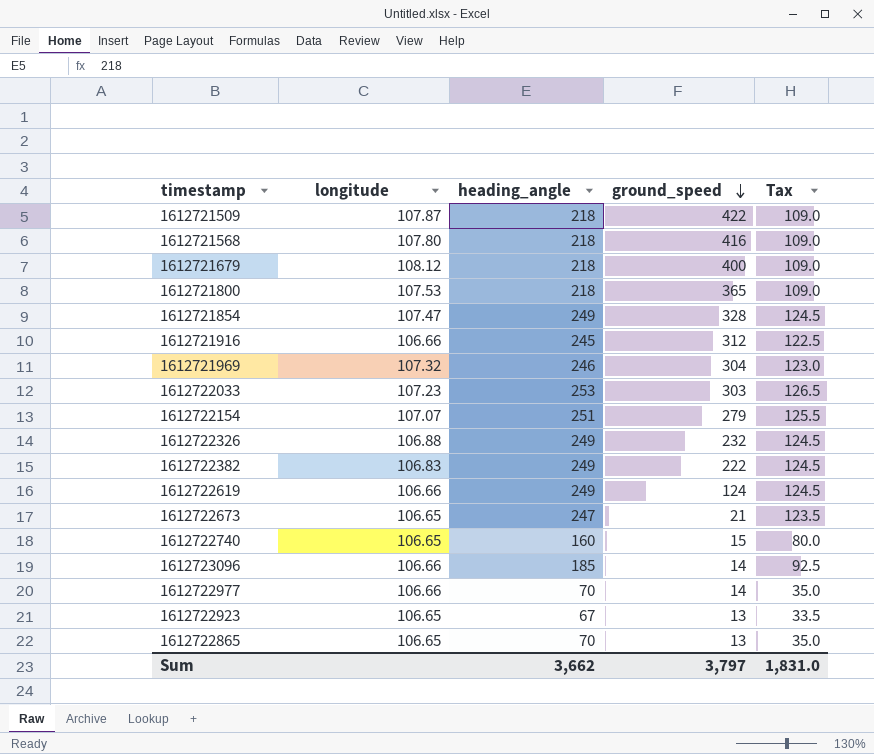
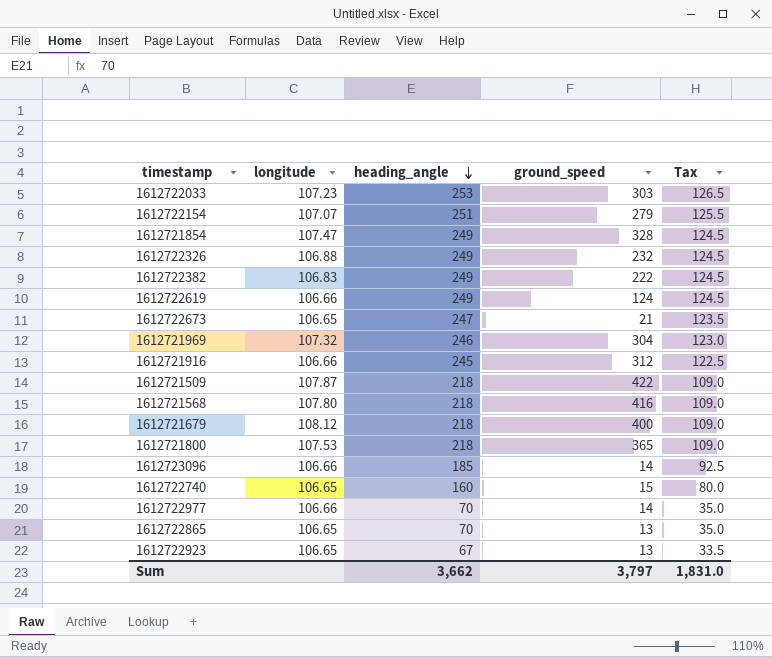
row order: ground_speed descending -> heading_angle descending

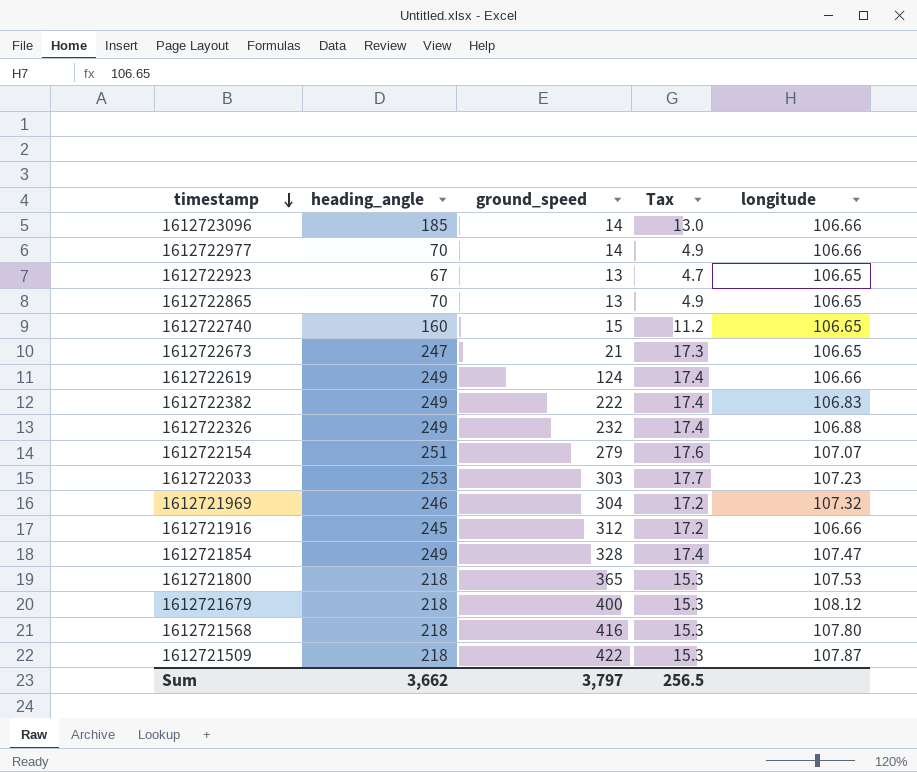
row order: heading_angle descending -> timestamp descending
column Tax | formula: [heading_angle] * 0.5 -> [heading_angle] * 0.07
column longitude | position: 2 -> 5
Sum | Tax: 1,831.0 -> 256.5

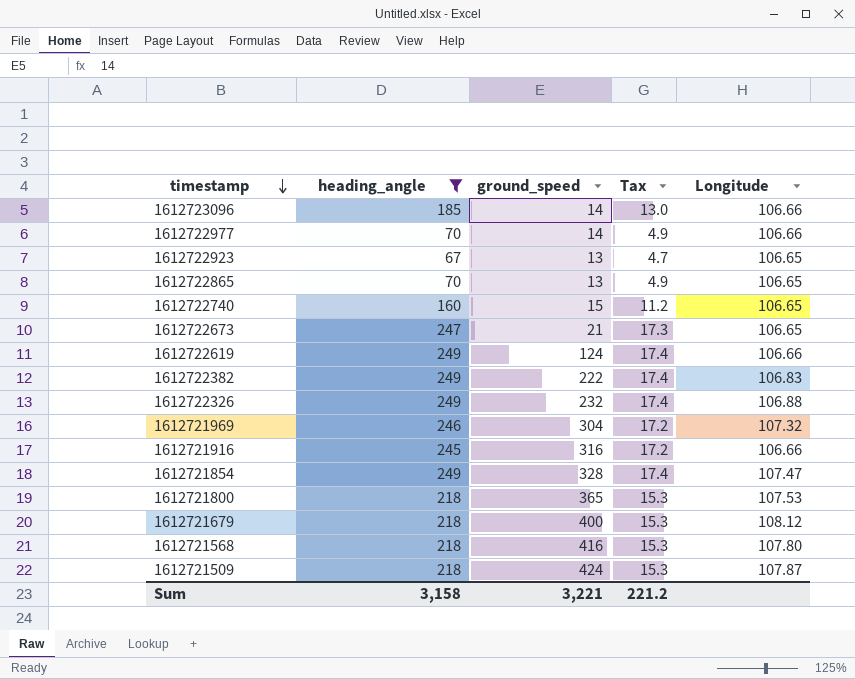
filter: none -> heading_angle <= 249
column name: longitude -> Longitude
1612721916 | ground_speed: 312 -> 316
1612721509 | ground_speed: 422 -> 424
Sum | heading_angle: 3,662 -> 3,158
Sum | ground_speed: 3,797 -> 3,221
Sum | Tax: 256.5 -> 221.2

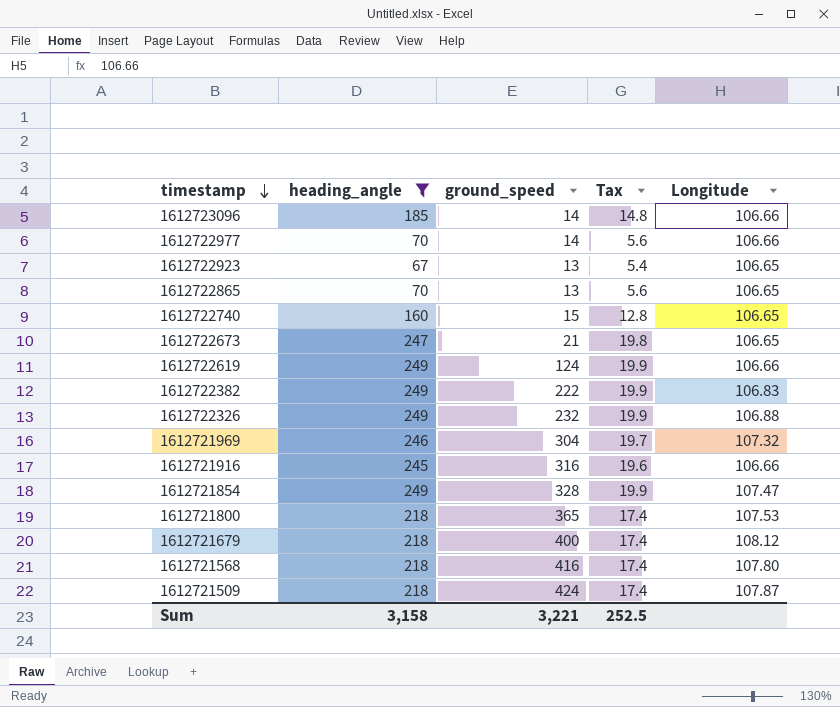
column Tax | formula: [heading_angle] * 0.07 -> [heading_angle] * 0.08
Sum | Tax: 221.2 -> 252.5

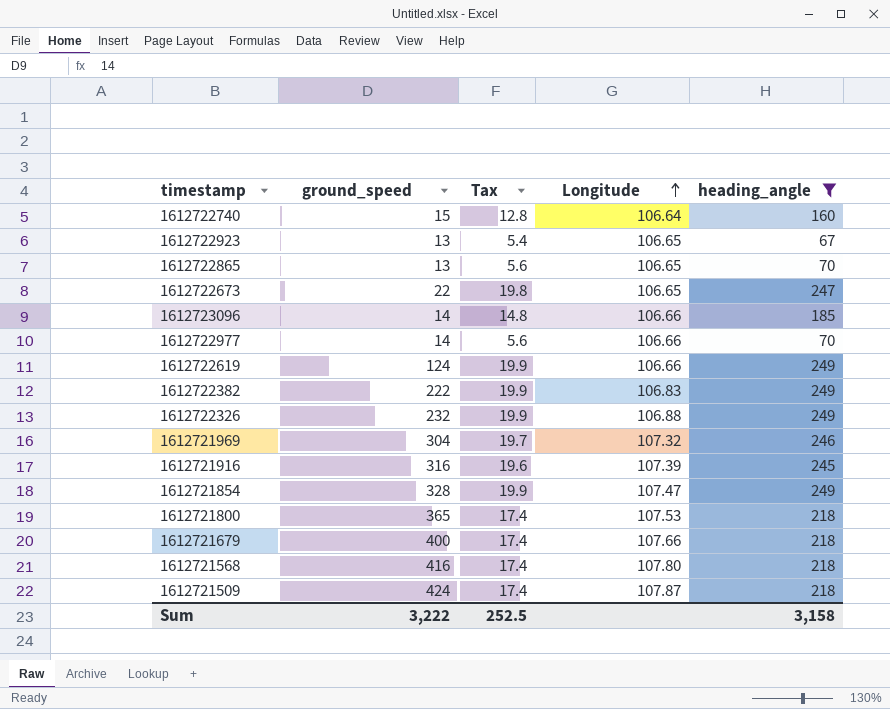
row order: timestamp descending -> Longitude ascending
column heading_angle | position: 2 -> 5
1612722740 | Longitude: 106.65 -> 106.64
1612722673 | ground_speed: 21 -> 22
1612721916 | Longitude: 106.66 -> 107.39
1612721679 | Longitude: 108.12 -> 107.66
Sum | ground_speed: 3,221 -> 3,222

